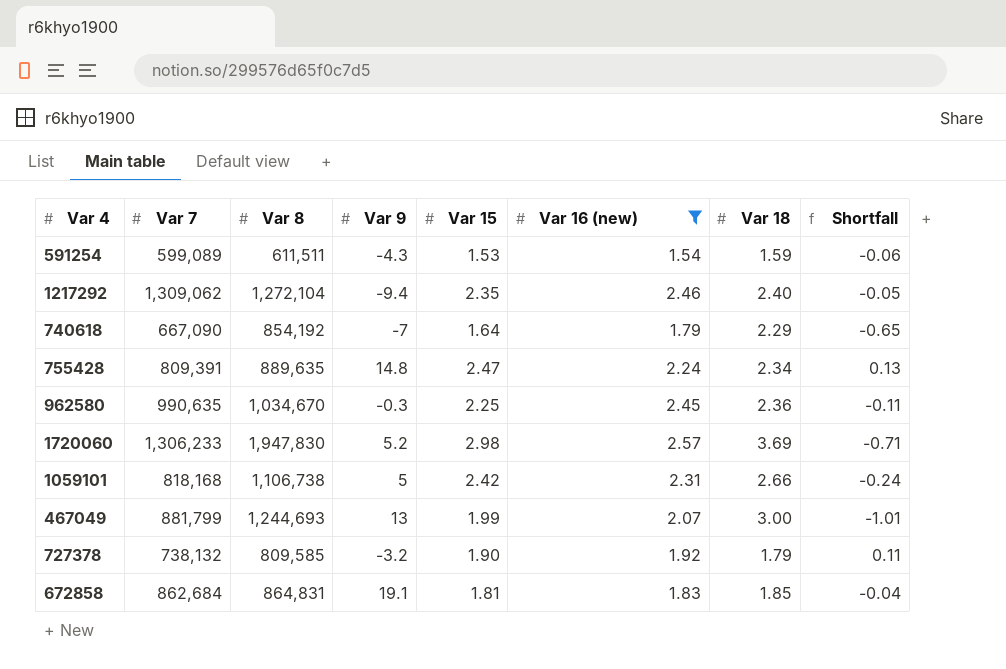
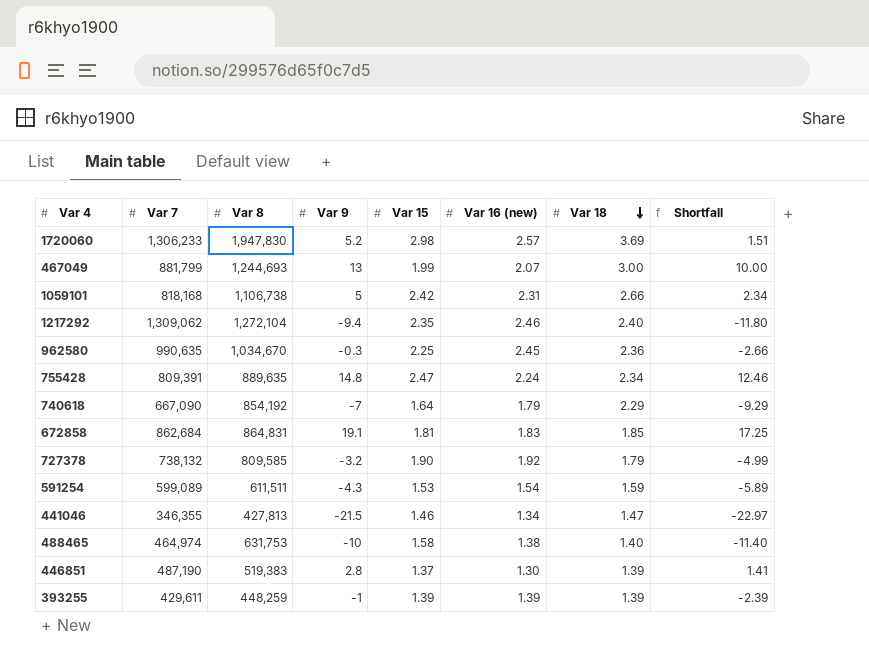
filter: Var 16 (new) >= 1.54 -> none
row order: none -> Var 18 descending
column Shortfall | formula: [Var 15] - [Var 18] -> [Var 9] - [Var 18]

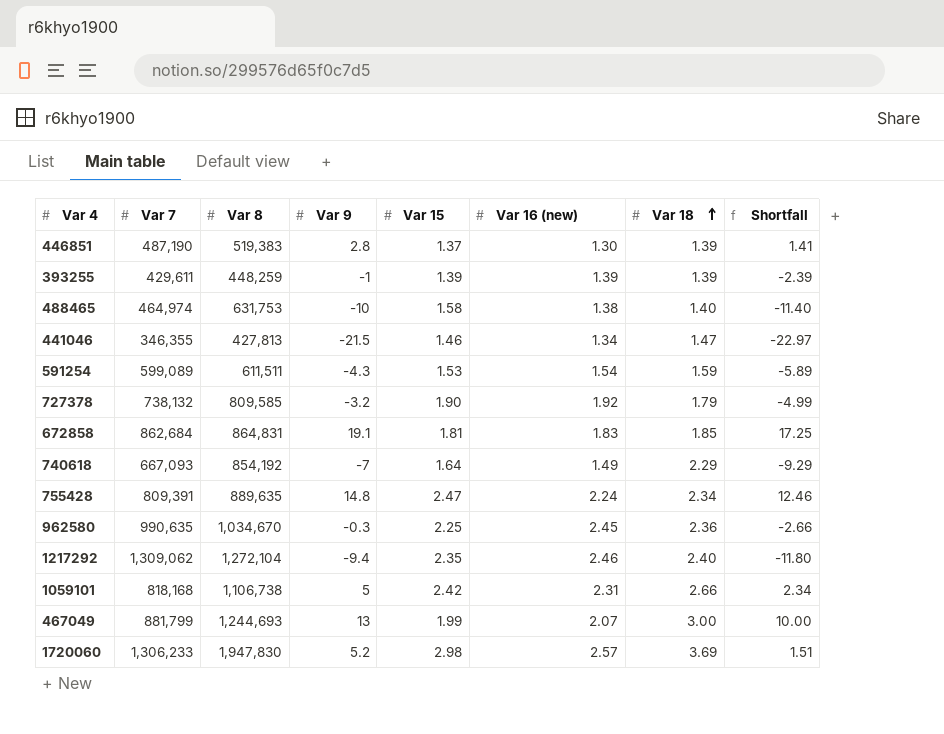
row order: Var 18 descending -> Var 18 ascending
740618 | Var 7: 667,090 -> 667,093
740618 | Var 16 (new): 1.79 -> 1.49

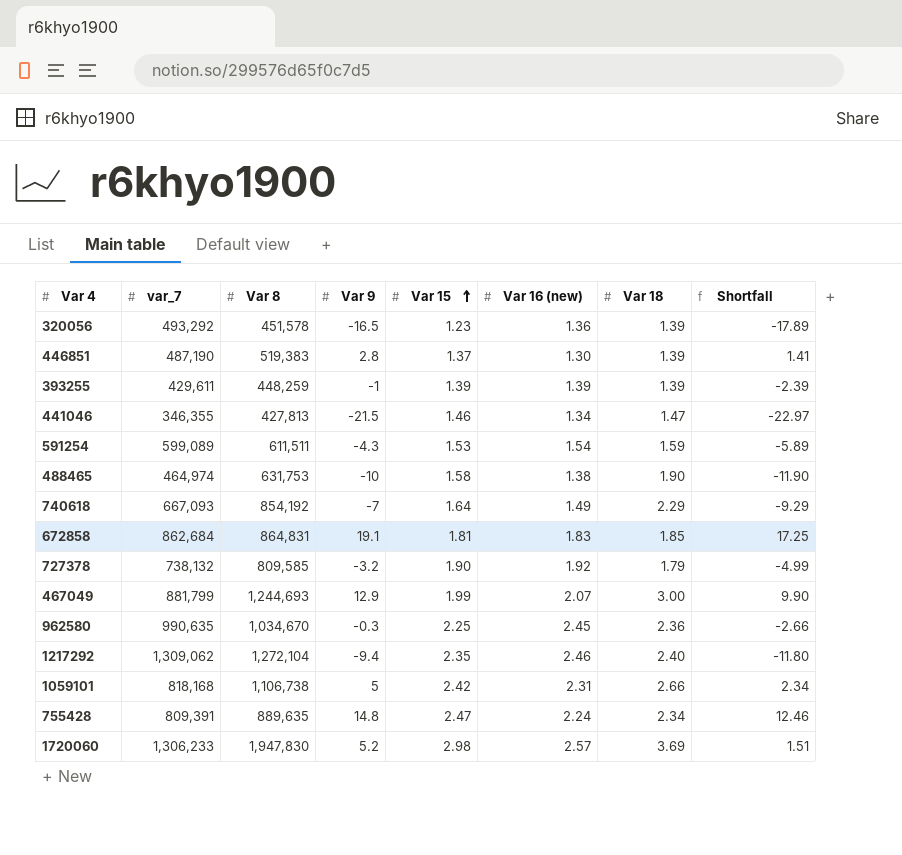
row order: Var 18 ascending -> Var 15 ascending
column name: Var 7 -> var_7
row 320056: none -> 493,292 | 451,578 | -16.5 | 1.23 | 1.36 | 1.39 | -17.89
488465 | Var 18: 1.40 -> 1.90
488465 | Shortfall: -11.40 -> -11.90
467049 | Var 9: 13 -> 12.9
467049 | Shortfall: 10.00 -> 9.90

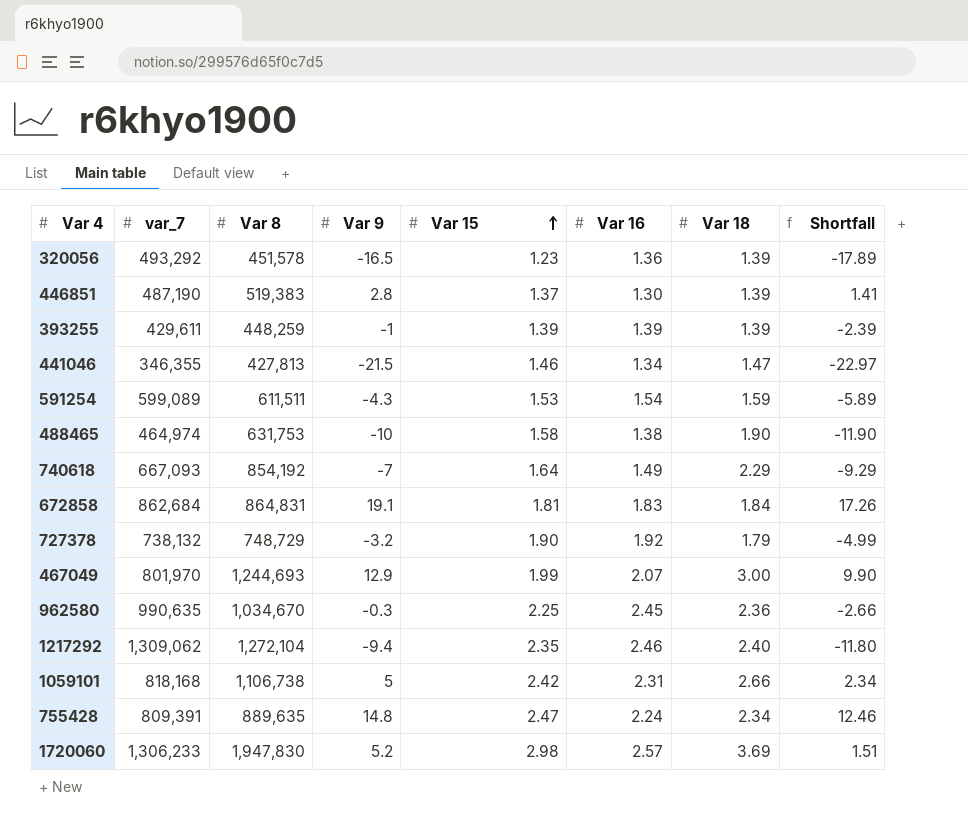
column name: Var 16 (new) -> Var 16
672858 | Var 18: 1.85 -> 1.84
672858 | Shortfall: 17.25 -> 17.26
727378 | Var 8: 809,585 -> 748,729
467049 | var_7: 881,799 -> 801,970

